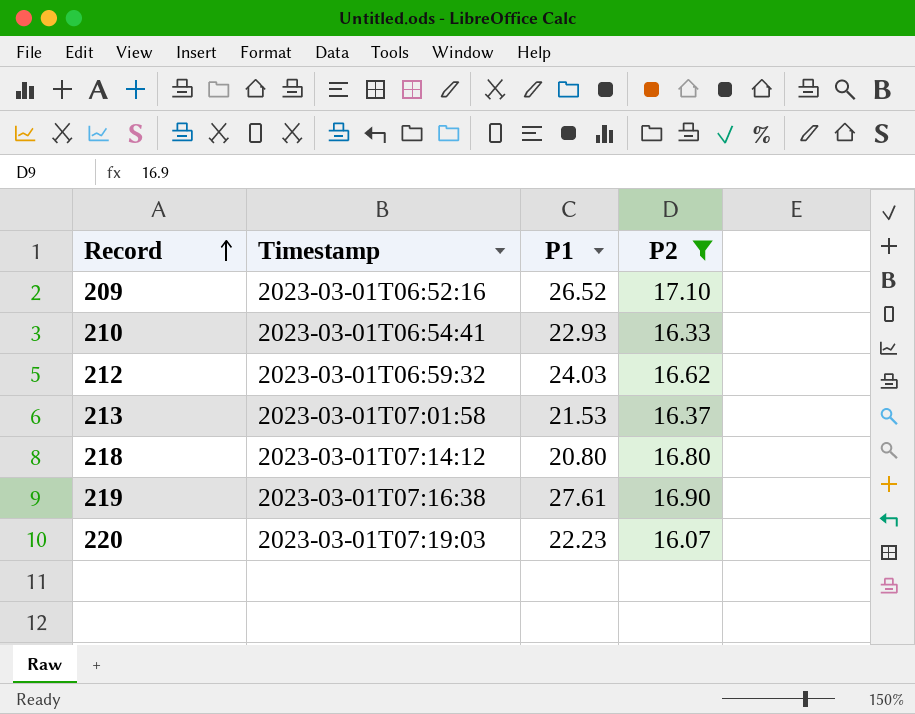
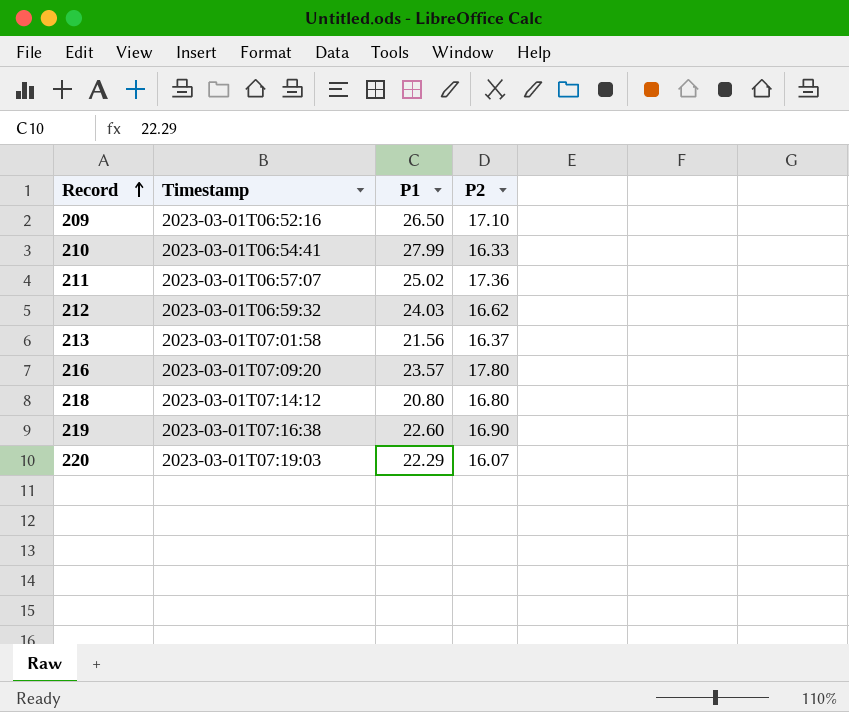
filter: P2 <= 17.10 -> none
209 | P1: 26.52 -> 26.50
210 | P1: 22.93 -> 27.99
213 | P1: 21.53 -> 21.56
219 | P1: 27.61 -> 22.60
220 | P1: 22.23 -> 22.29

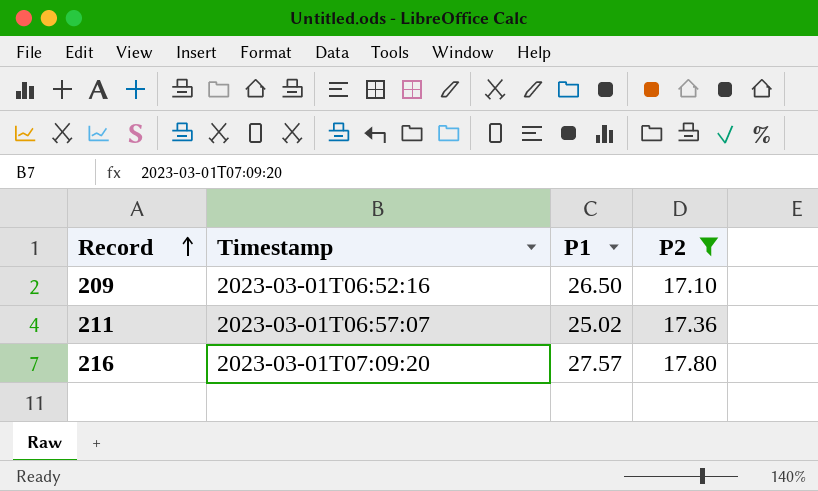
filter: none -> P2 >= 17.10
216 | P1: 23.57 -> 27.57

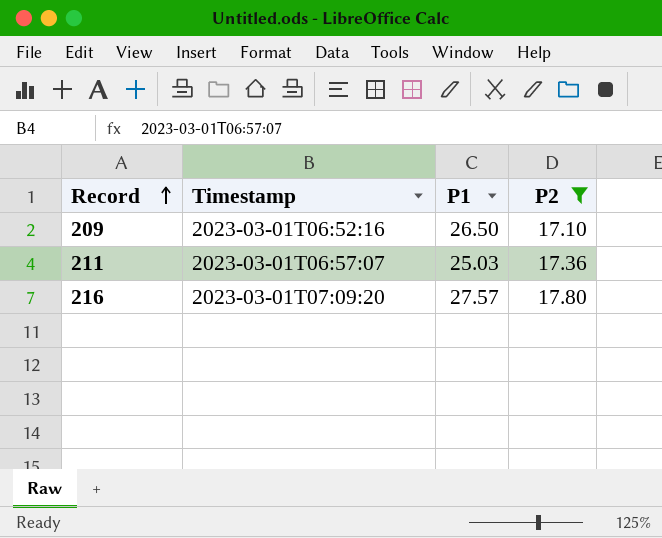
211 | P1: 25.02 -> 25.03

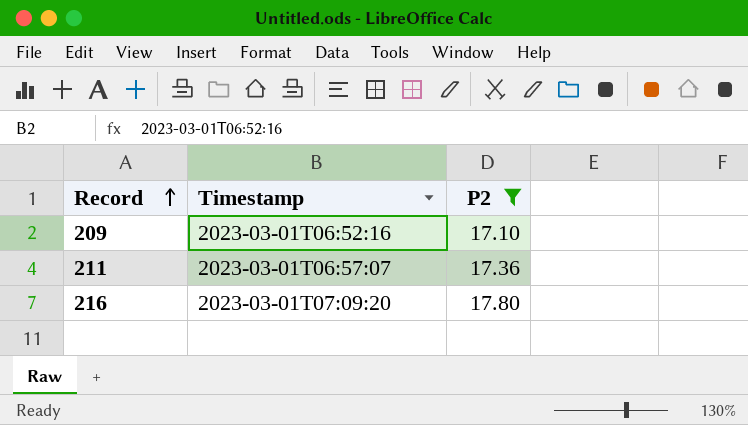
column P1 | position: 3 -> none

